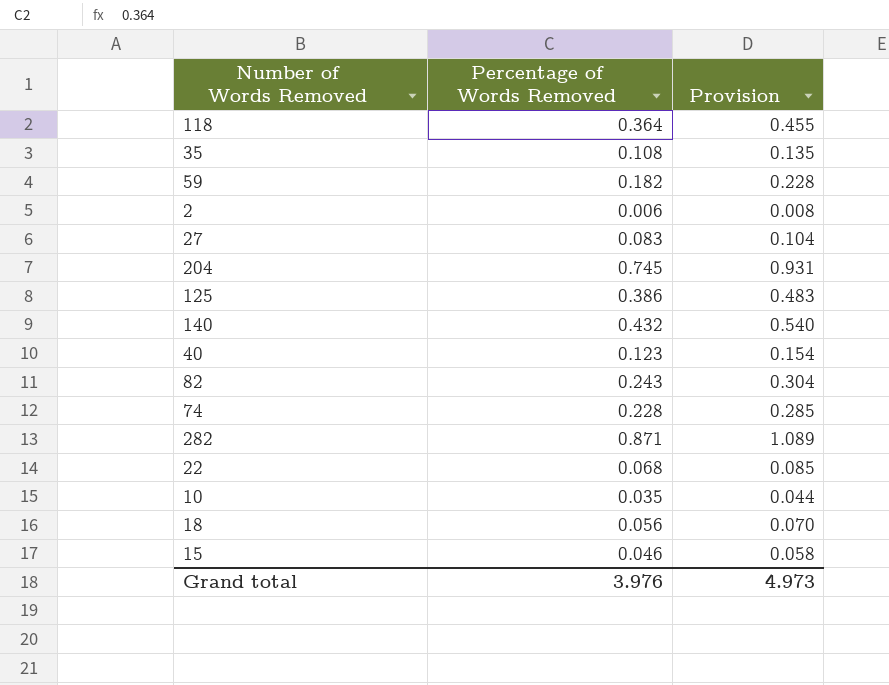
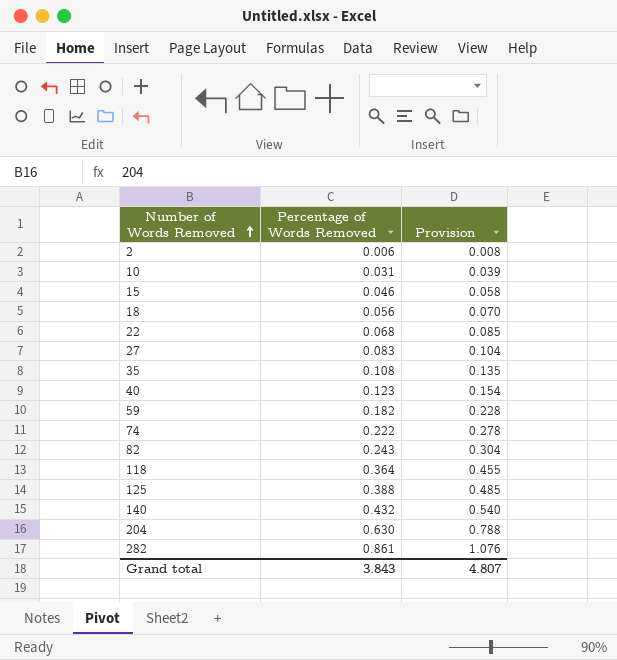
row order: none -> Number of Words Removed ascending
10 | Percentage of Words Removed: 0.035 -> 0.031
10 | Provision: 0.044 -> 0.039
74 | Percentage of Words Removed: 0.228 -> 0.222
74 | Provision: 0.285 -> 0.278
125 | Percentage of Words Removed: 0.386 -> 0.388
125 | Provision: 0.483 -> 0.485
204 | Percentage of Words Removed: 0.745 -> 0.630
204 | Provision: 0.931 -> 0.788
282 | Percentage of Words Removed: 0.871 -> 0.861
282 | Provision: 1.089 -> 1.076
Grand total | Percentage of Words Removed: 3.976 -> 3.843
Grand total | Provision: 4.973 -> 4.807

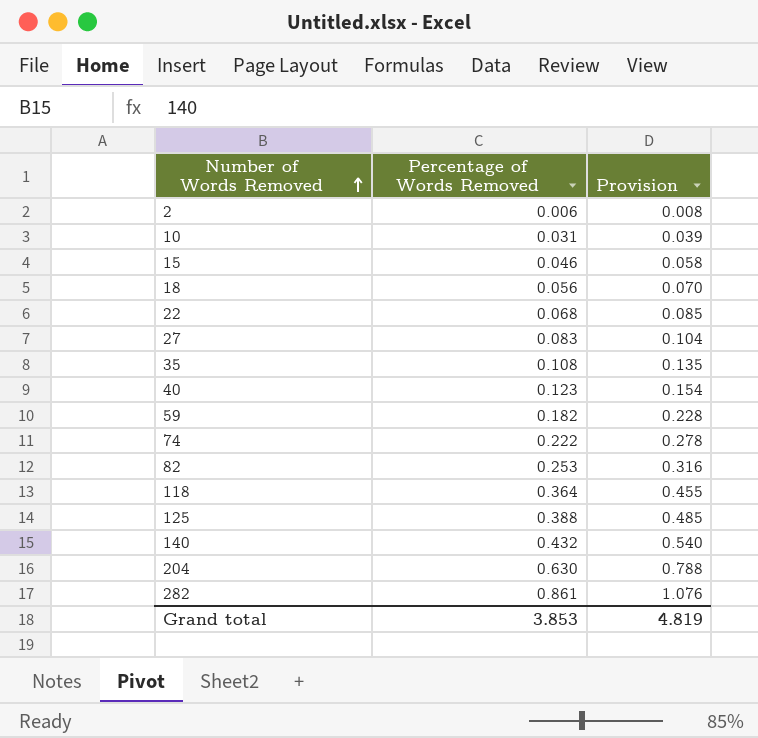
82 | Percentage of Words Removed: 0.243 -> 0.253
82 | Provision: 0.304 -> 0.316
Grand total | Percentage of Words Removed: 3.843 -> 3.853
Grand total | Provision: 4.807 -> 4.819

